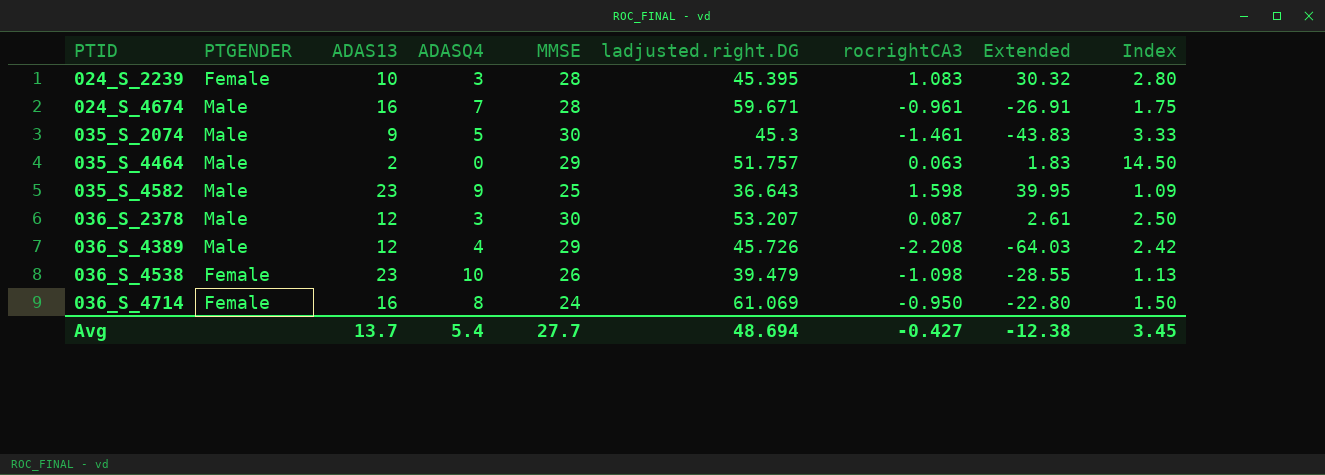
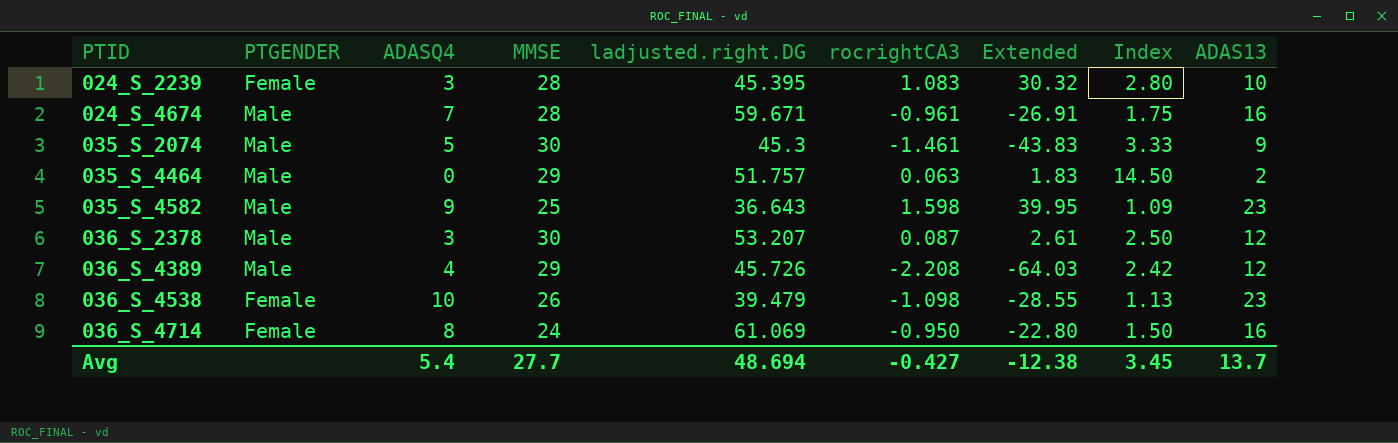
column ADAS13 | position: 3 -> 9

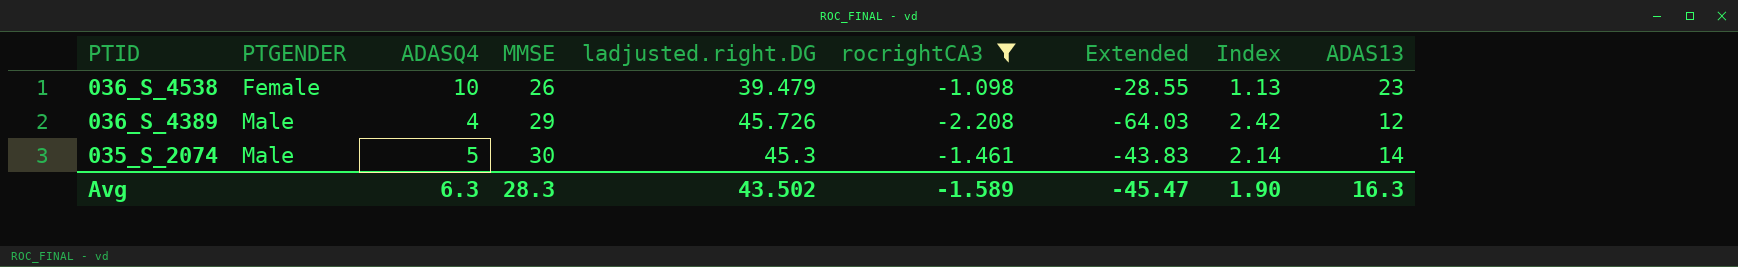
filter: none -> rocrightCA3 <= -1.098
row order: PTID ascending -> PTID descending
035_S_2074 | Index: 3.33 -> 2.14
035_S_2074 | ADAS13: 9 -> 14
Avg | ADASQ4: 5.4 -> 6.3
Avg | MMSE: 27.7 -> 28.3
Avg | ladjusted.right.DG: 48.694 -> 43.502
Avg | rocrightCA3: -0.427 -> -1.589
Avg | Extended: -12.38 -> -45.47
Avg | Index: 3.45 -> 1.90
Avg | ADAS13: 13.7 -> 16.3

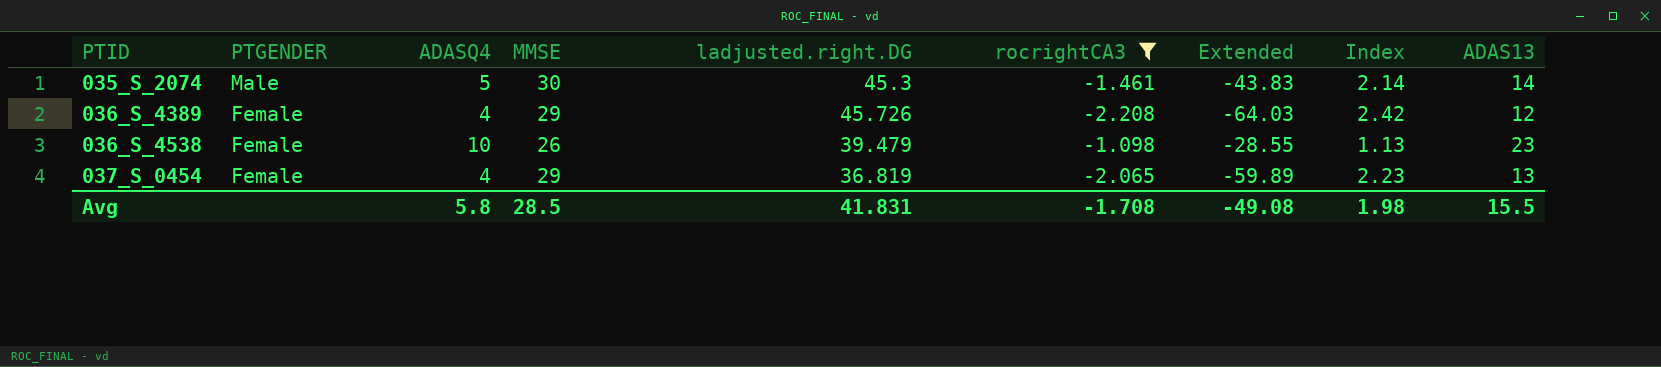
row order: PTID descending -> PTID ascending
036_S_4389 | PTGENDER: Male -> Female
row 037_S_0454: none -> Female | 4 | 29 | 36.819 | -2.065 | -59.89 | 2.23 | 13
Avg | ADASQ4: 6.3 -> 5.8
Avg | MMSE: 28.3 -> 28.5
Avg | ladjusted.right.DG: 43.502 -> 41.831
Avg | rocrightCA3: -1.589 -> -1.708
Avg | Extended: -45.47 -> -49.08
Avg | Index: 1.90 -> 1.98
Avg | ADAS13: 16.3 -> 15.5

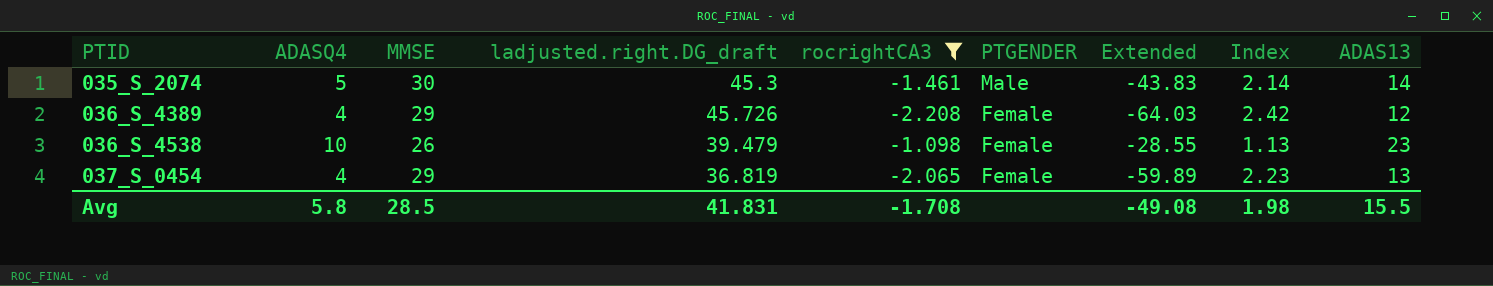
column name: ladjusted.right.DG -> ladjusted.right.DG_draft
column PTGENDER | position: 2 -> 6

